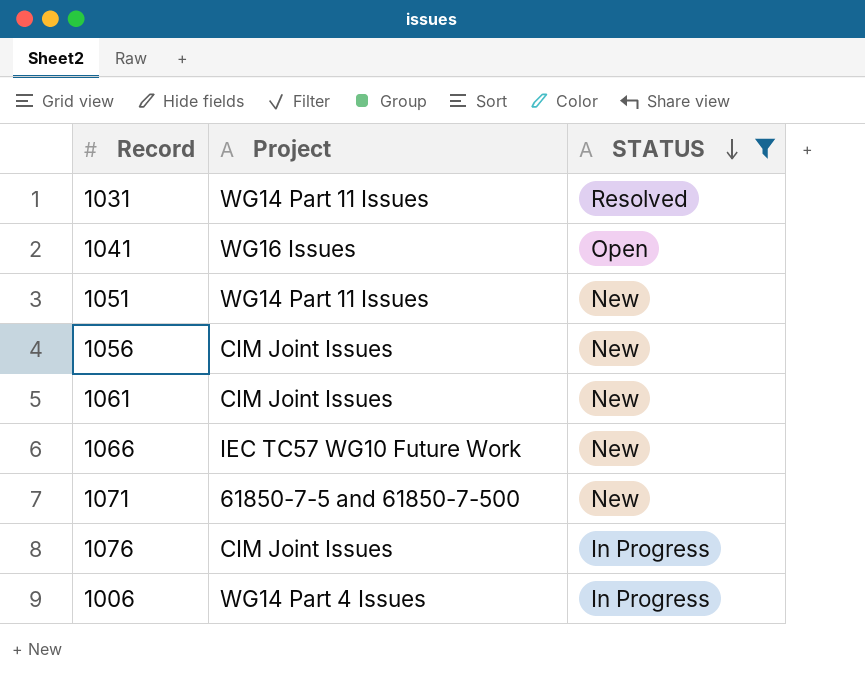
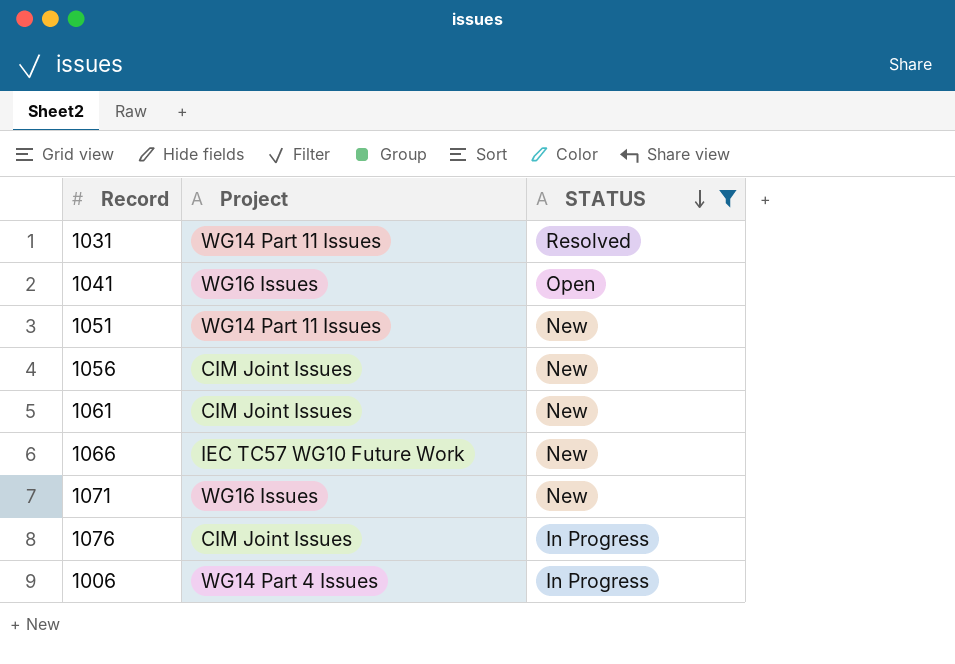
1071 | Project: 61850-7-5 and 61850-7-500 -> WG16 Issues

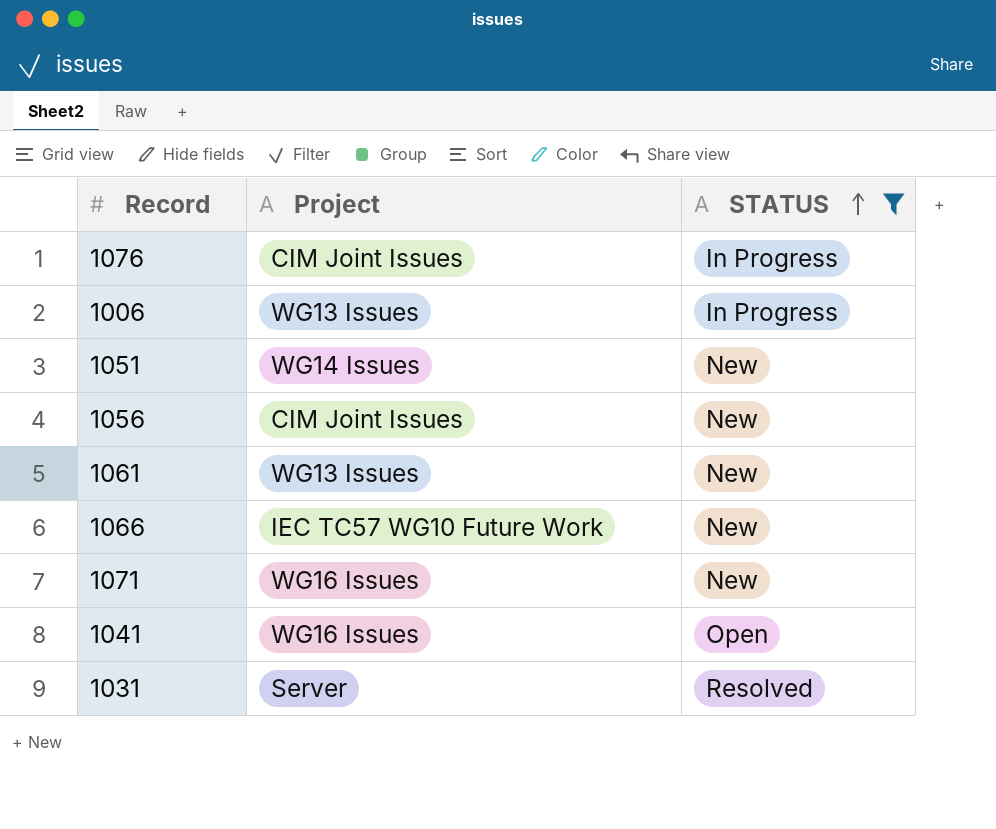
row order: STATUS descending -> STATUS ascending
1006 | Project: WG14 Part 4 Issues -> WG13 Issues
1051 | Project: WG14 Part 11 Issues -> WG14 Issues
1061 | Project: CIM Joint Issues -> WG13 Issues
1031 | Project: WG14 Part 11 Issues -> Server

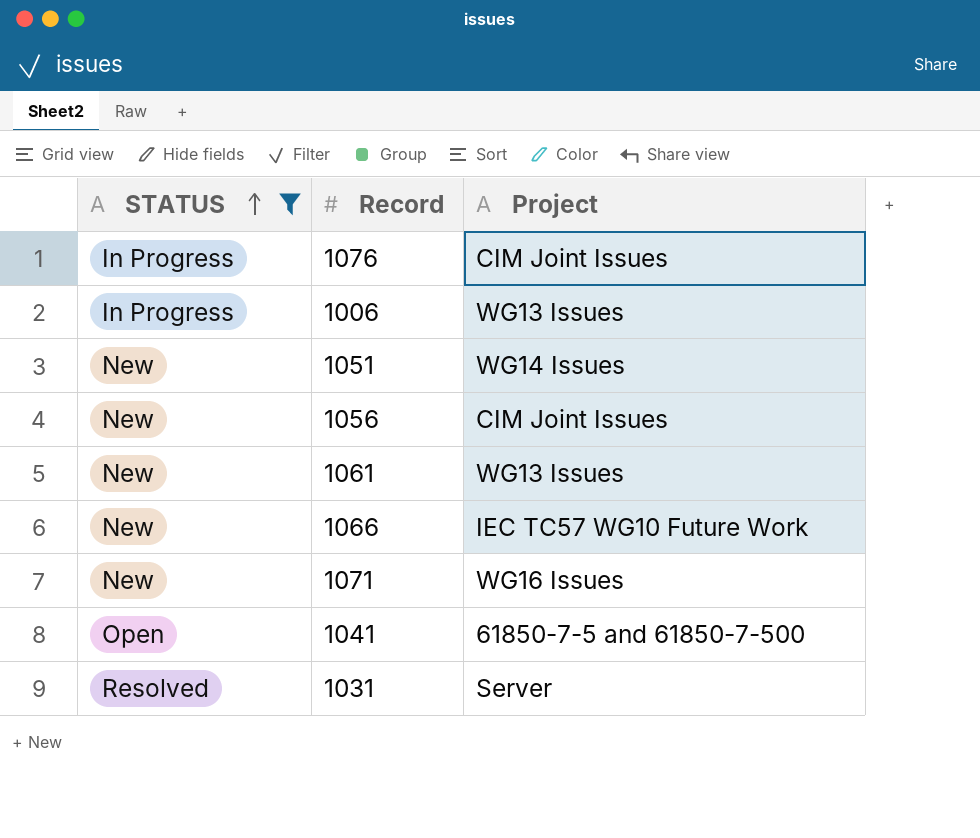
column STATUS | position: 3 -> 1
1041 | Project: WG16 Issues -> 61850-7-5 and 61850-7-500

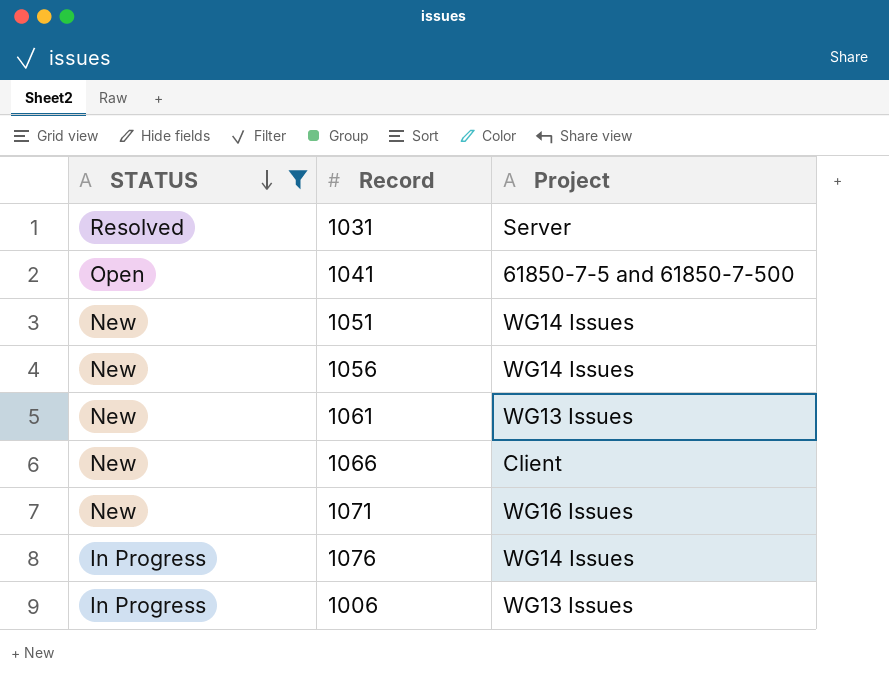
row order: STATUS ascending -> STATUS descending
1056 | Project: CIM Joint Issues -> WG14 Issues
1066 | Project: IEC TC57 WG10 Future Work -> Client
1076 | Project: CIM Joint Issues -> WG14 Issues

